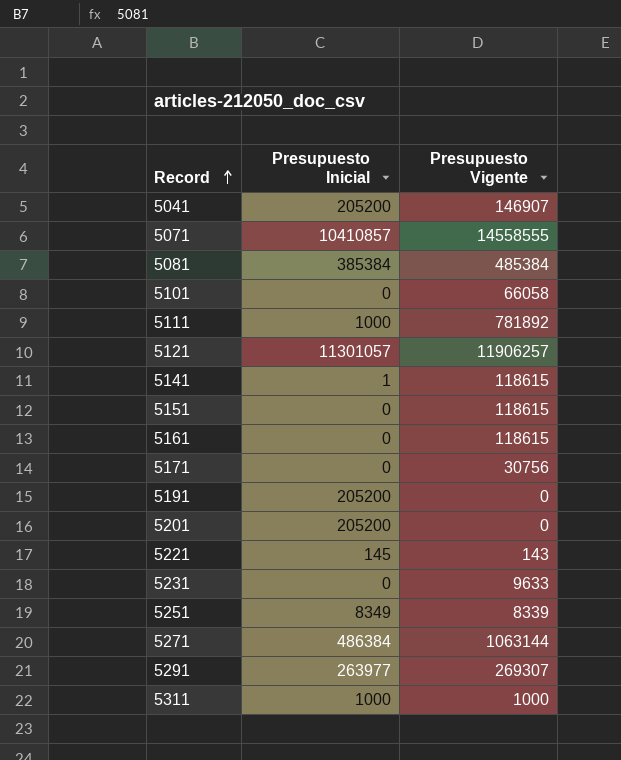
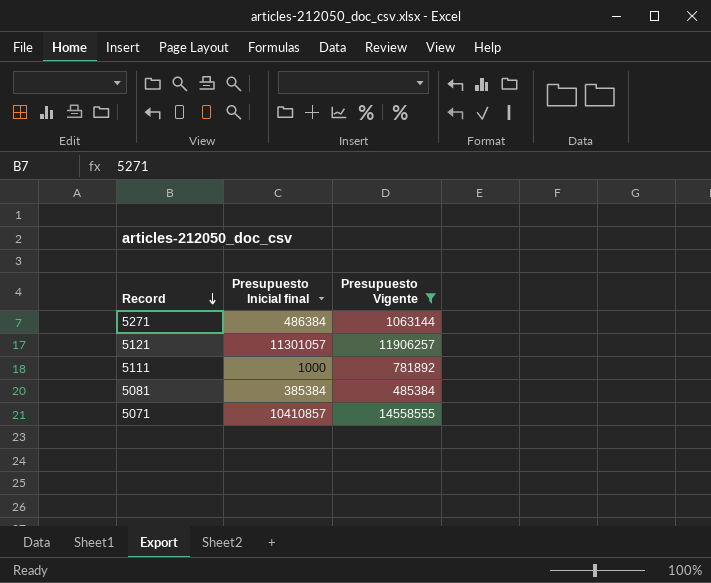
filter: none -> Presupuesto Vigente >= 485384
row order: Record ascending -> Record descending
column name: Presupuesto Inicial -> Presupuesto Inicial final

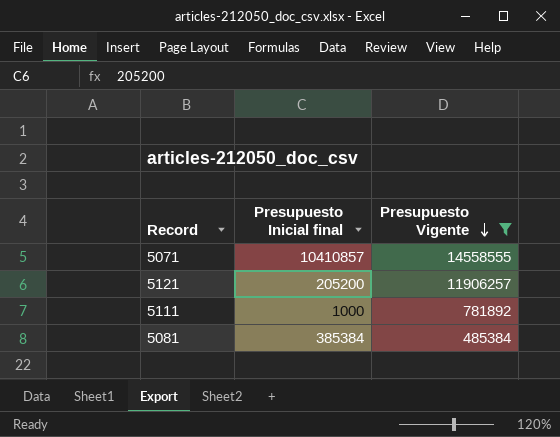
row order: Record descending -> Presupuesto Vigente descending
row 5271: 486384 | 1063144 -> none
5121 | Presupuesto Inicial final: 11301057 -> 205200

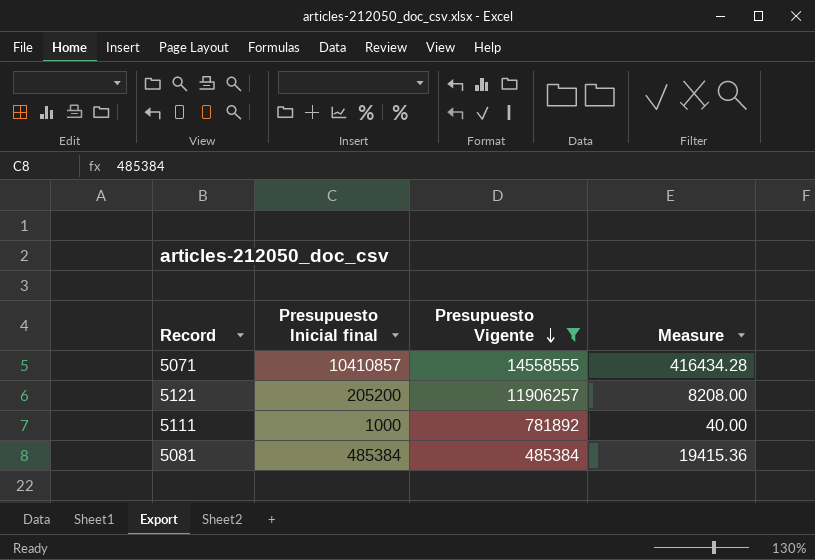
column Measure | formula: none -> [Presupuesto Inicial final] * 0.04
5081 | Presupuesto Inicial final: 385384 -> 485384

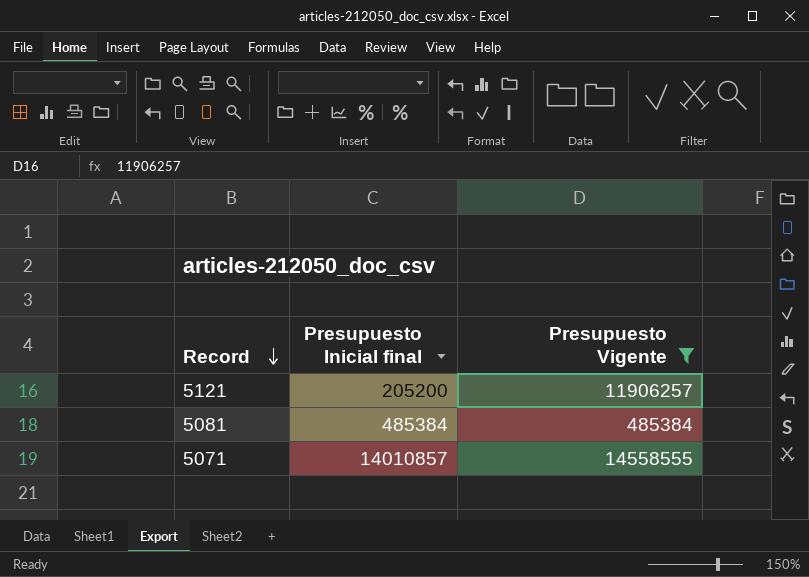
row order: Presupuesto Vigente descending -> Record descending
column Measure | formula: [Presupuesto Inicial final] * 0.04 -> none
row 5111: 1000 | 781892 | 40.00 -> none
5071 | Presupuesto Inicial final: 10410857 -> 14010857

